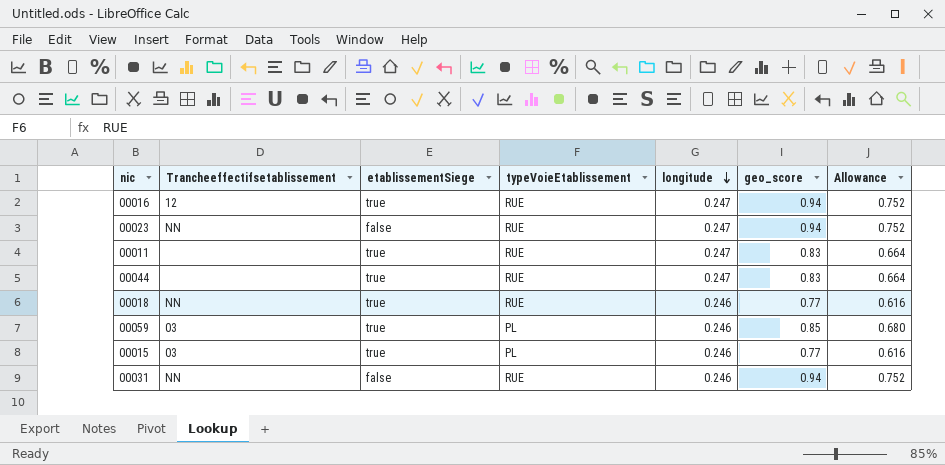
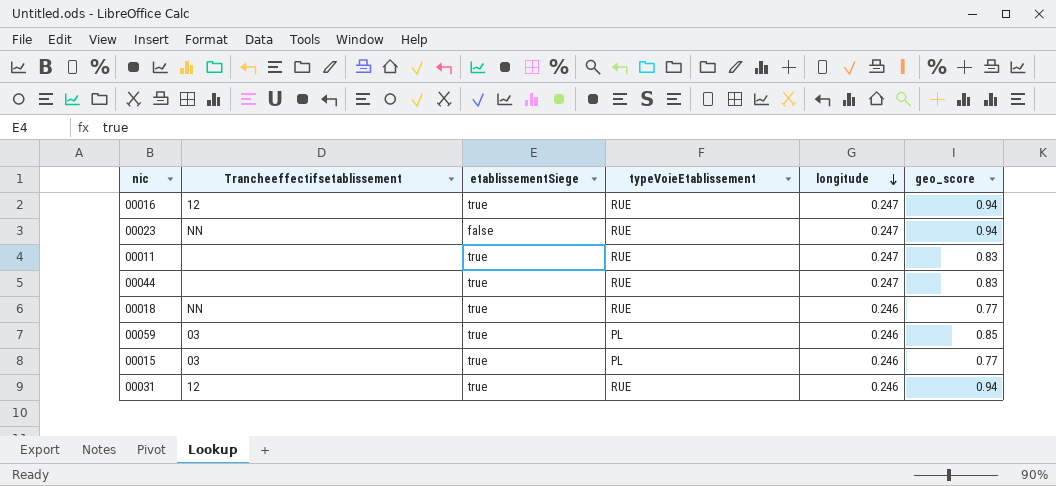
column Allowance | formula: [geo_score] * 0.8 -> none
00031 | Trancheeffectifsetablissement: NN -> 12
00031 | etablissementSiege: false -> true

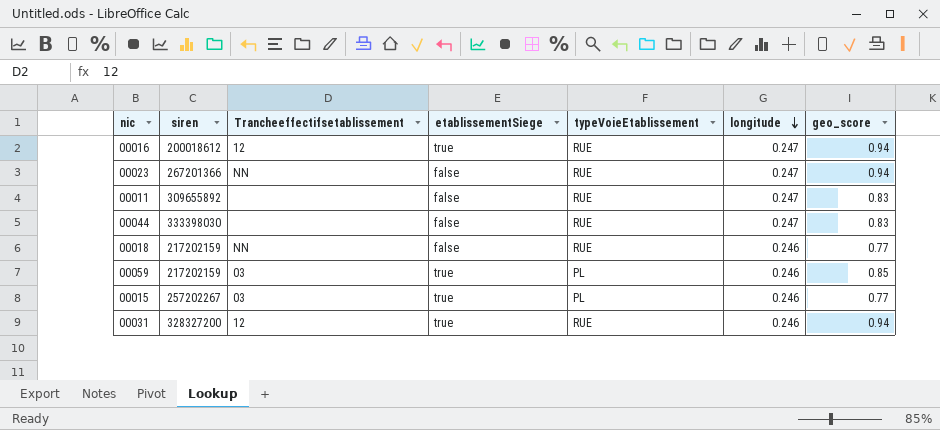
column siren | position: none -> 2
00011 | etablissementSiege: true -> false
00044 | etablissementSiege: true -> false
00018 | etablissementSiege: true -> false

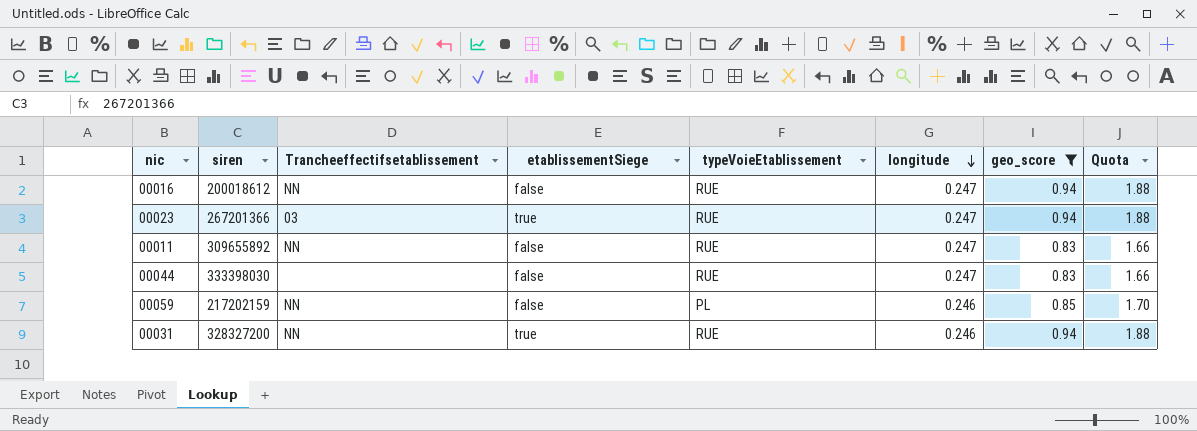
filter: none -> geo_score != 0.77
column Quota | formula: none -> [geo_score] * 2
00016 | Trancheeffectifsetablissement: 12 -> NN
00016 | etablissementSiege: true -> false
00023 | Trancheeffectifsetablissement: NN -> 03
00023 | etablissementSiege: false -> true
00011 | Trancheeffectifsetablissement: none -> NN
00059 | Trancheeffectifsetablissement: 03 -> NN
00059 | etablissementSiege: true -> false
00031 | Trancheeffectifsetablissement: 12 -> NN

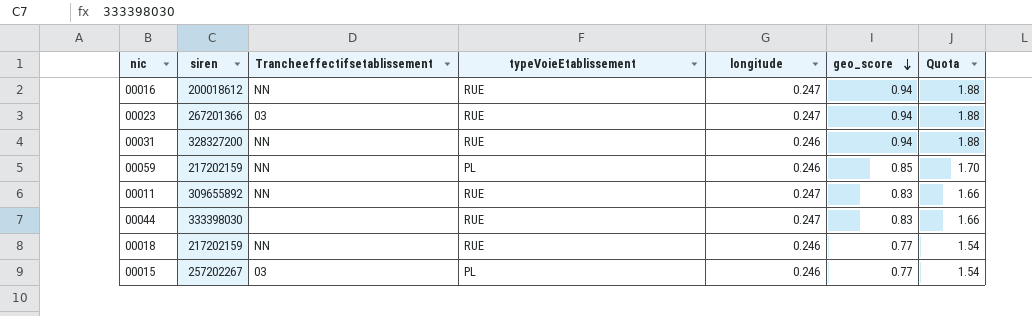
filter: geo_score != 0.77 -> none
row order: longitude descending -> geo_score descending
column etablissementSiege | position: 4 -> none

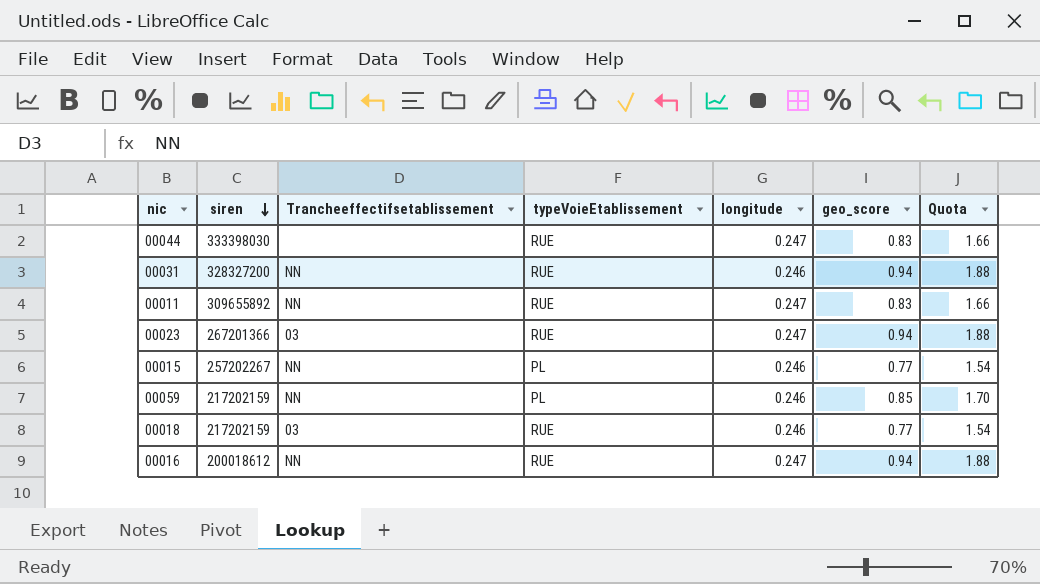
row order: geo_score descending -> siren descending
00015 | Trancheeffectifsetablissement: 03 -> NN
00018 | Trancheeffectifsetablissement: NN -> 03

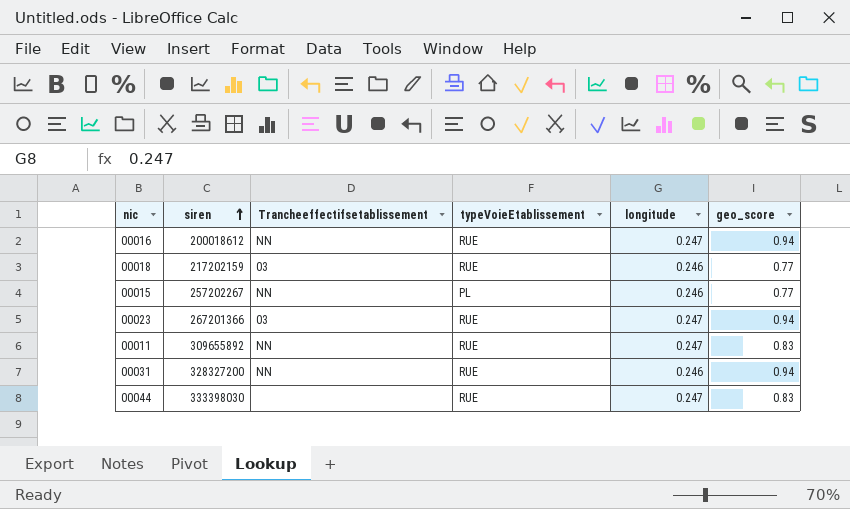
row order: siren descending -> siren ascending
column Quota | formula: [geo_score] * 2 -> none
row 00059: 217202159 | NN | PL | 0.246 | 0.85 | 1.70 -> none

